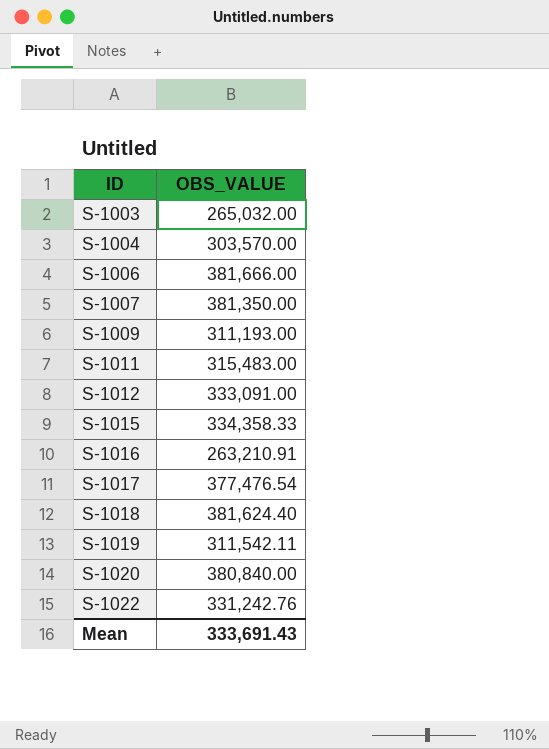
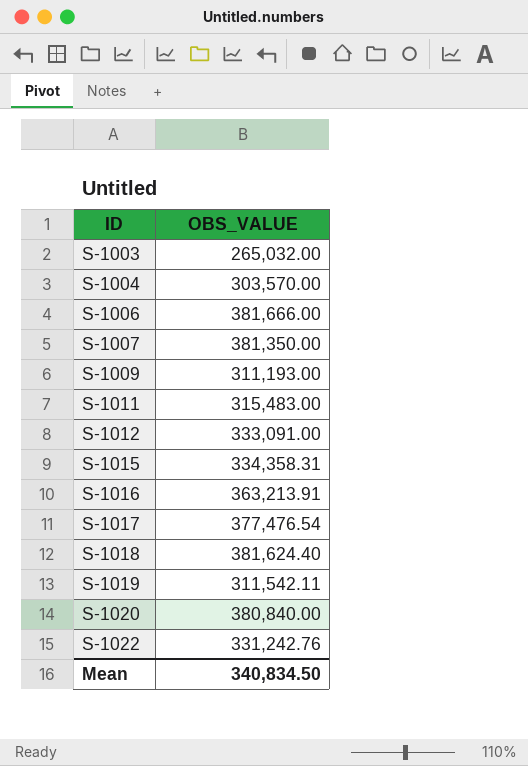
S-1015 | OBS_VALUE: 334,358.33 -> 334,358.31
S-1016 | OBS_VALUE: 263,210.91 -> 363,213.91
Mean | OBS_VALUE: 333,691.43 -> 340,834.50

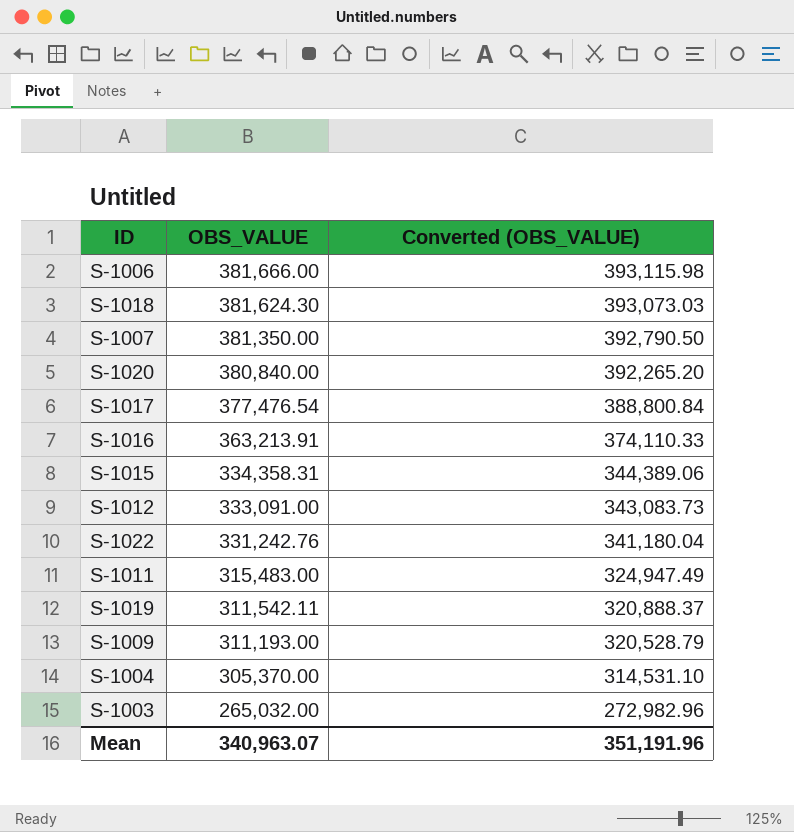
row order: ID ascending -> OBS_VALUE descending
column Converted (OBS_VALUE) | formula: none -> [OBS_VALUE] * 1.03
S-1018 | OBS_VALUE: 381,624.40 -> 381,624.30
S-1004 | OBS_VALUE: 303,570.00 -> 305,370.00
Mean | OBS_VALUE: 340,834.50 -> 340,963.07

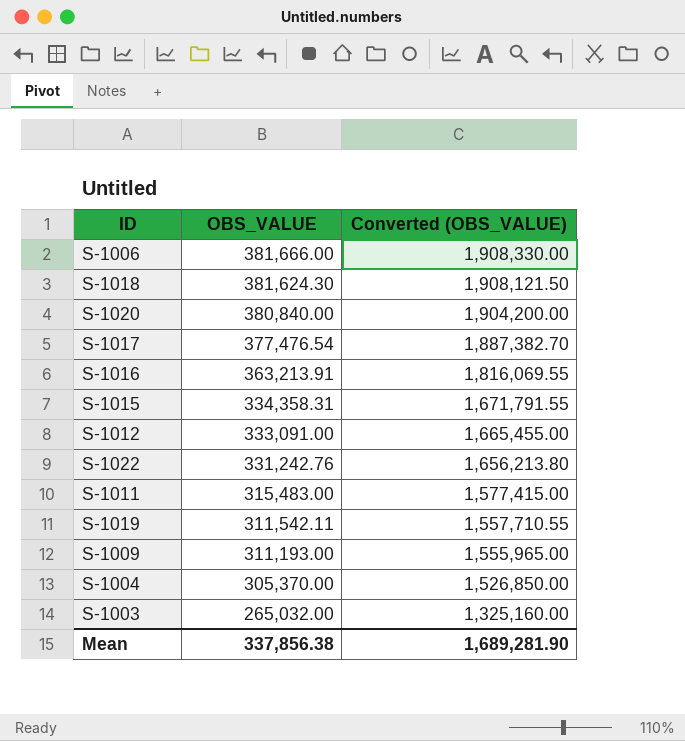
column Converted (OBS_VALUE) | formula: [OBS_VALUE] * 1.03 -> [OBS_VALUE] * 5
row S-1007: 381,350.00 | 392,790.50 -> none
Mean | OBS_VALUE: 340,963.07 -> 337,856.38
Mean | Converted (OBS_VALUE): 351,191.96 -> 1,689,281.90

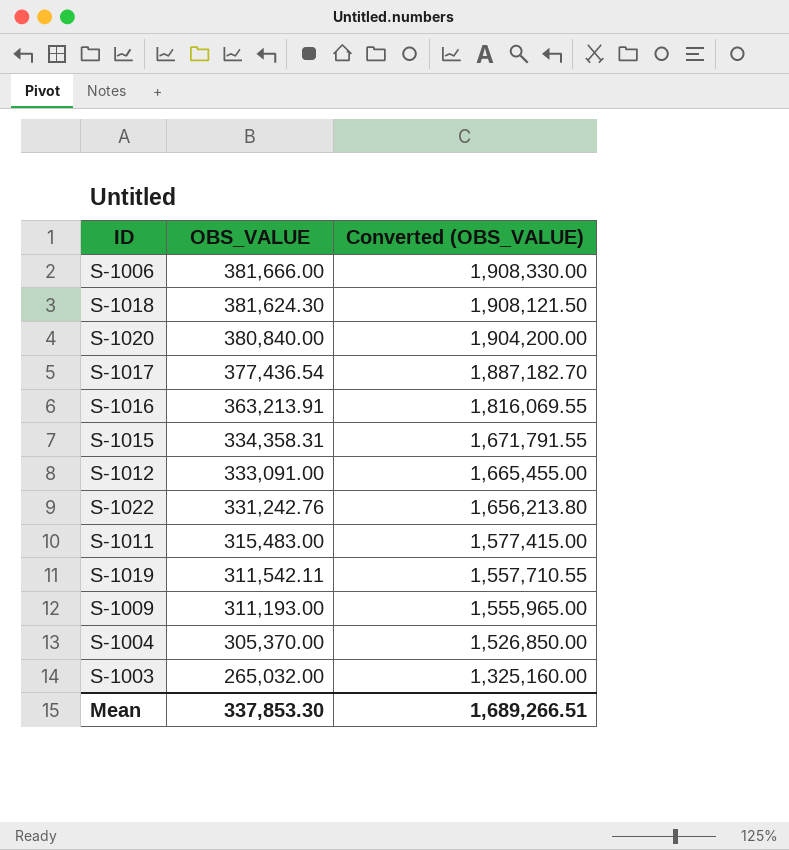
S-1017 | OBS_VALUE: 377,476.54 -> 377,436.54
S-1017 | Converted (OBS_VALUE): 1,887,382.70 -> 1,887,182.70
Mean | OBS_VALUE: 337,856.38 -> 337,853.30
Mean | Converted (OBS_VALUE): 1,689,281.90 -> 1,689,266.51

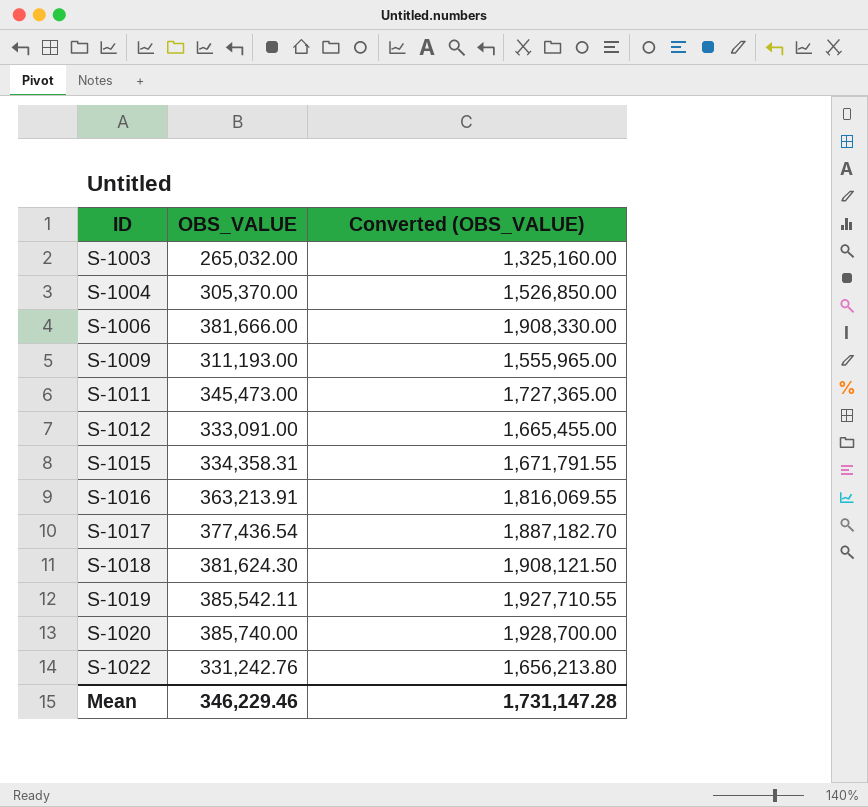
row order: OBS_VALUE descending -> ID ascending
S-1011 | OBS_VALUE: 315,483.00 -> 345,473.00
S-1011 | Converted (OBS_VALUE): 1,577,415.00 -> 1,727,365.00
S-1019 | OBS_VALUE: 311,542.11 -> 385,542.11
S-1019 | Converted (OBS_VALUE): 1,557,710.55 -> 1,927,710.55
S-1020 | OBS_VALUE: 380,840.00 -> 385,740.00
S-1020 | Converted (OBS_VALUE): 1,904,200.00 -> 1,928,700.00
Mean | OBS_VALUE: 337,853.30 -> 346,229.46
Mean | Converted (OBS_VALUE): 1,689,266.51 -> 1,731,147.28

